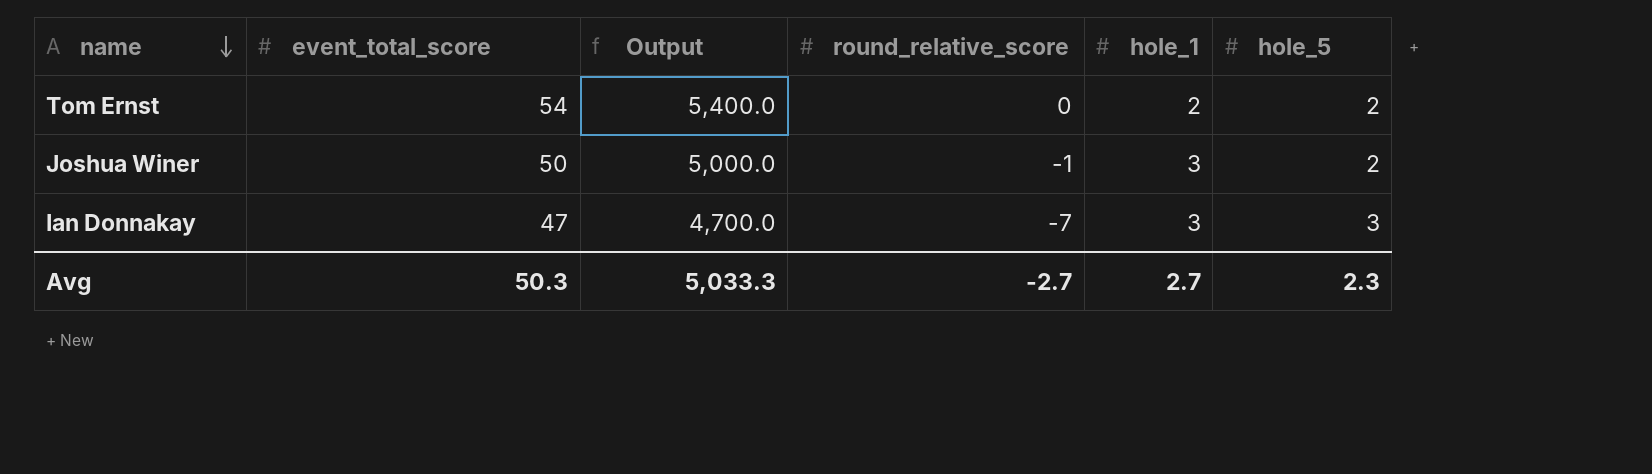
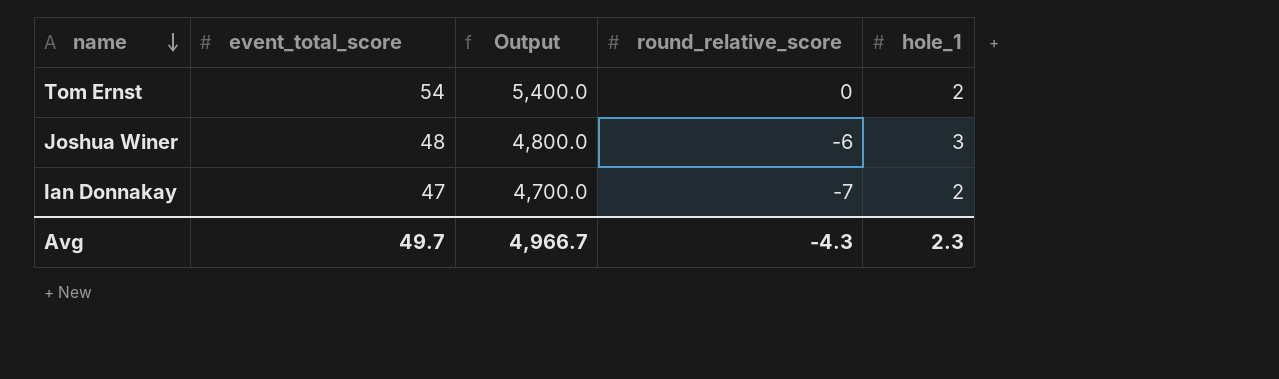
column hole_5 | position: 6 -> none
Joshua Winer | event_total_score: 50 -> 48
Joshua Winer | Output: 5,000.0 -> 4,800.0
Joshua Winer | round_relative_score: -1 -> -6
Ian Donnakay | hole_1: 3 -> 2
Avg | event_total_score: 50.3 -> 49.7
Avg | Output: 5,033.3 -> 4,966.7
Avg | round_relative_score: -2.7 -> -4.3
Avg | hole_1: 2.7 -> 2.3

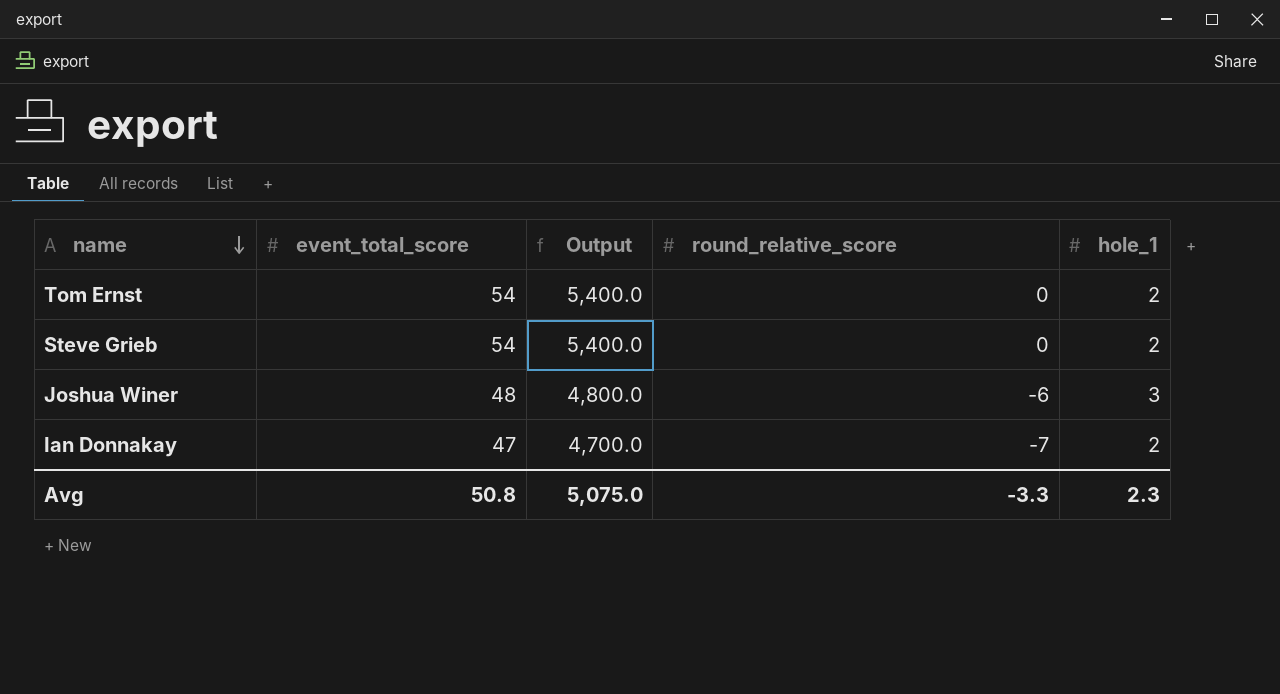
row Steve Grieb: none -> 54 | 5,400.0 | 0 | 2
Avg | event_total_score: 49.7 -> 50.8
Avg | Output: 4,966.7 -> 5,075.0
Avg | round_relative_score: -4.3 -> -3.3

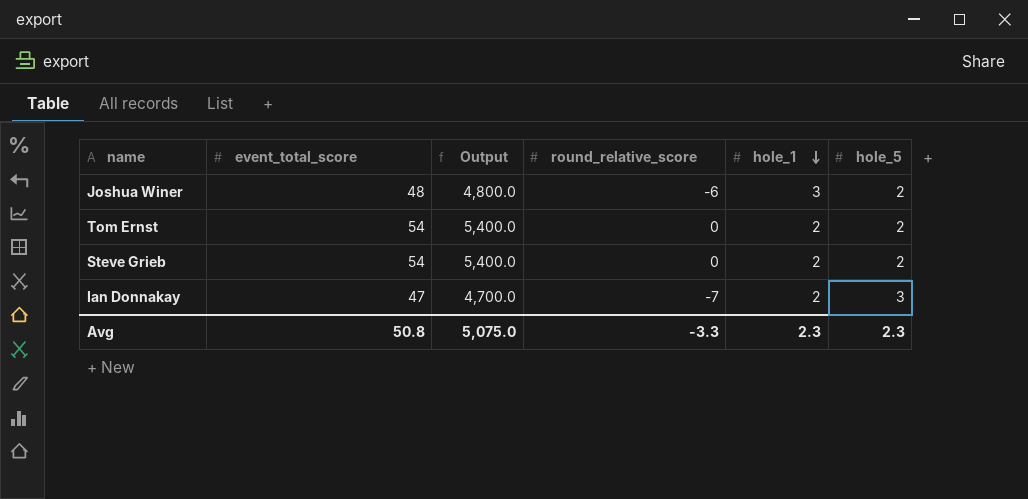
row order: name descending -> hole_1 descending
column hole_5 | position: none -> 6

